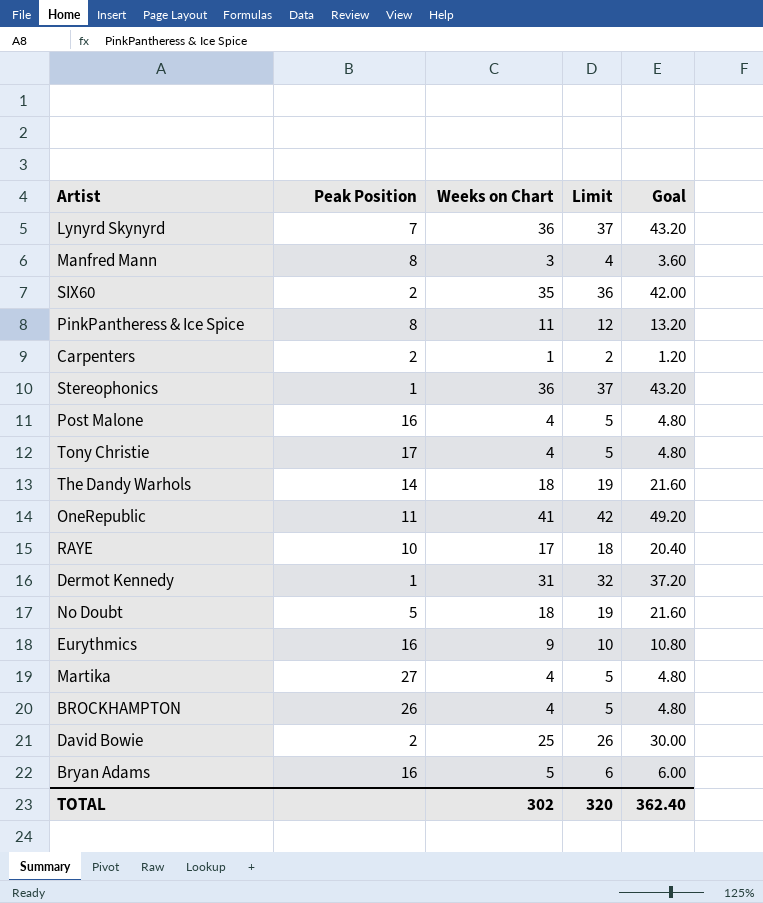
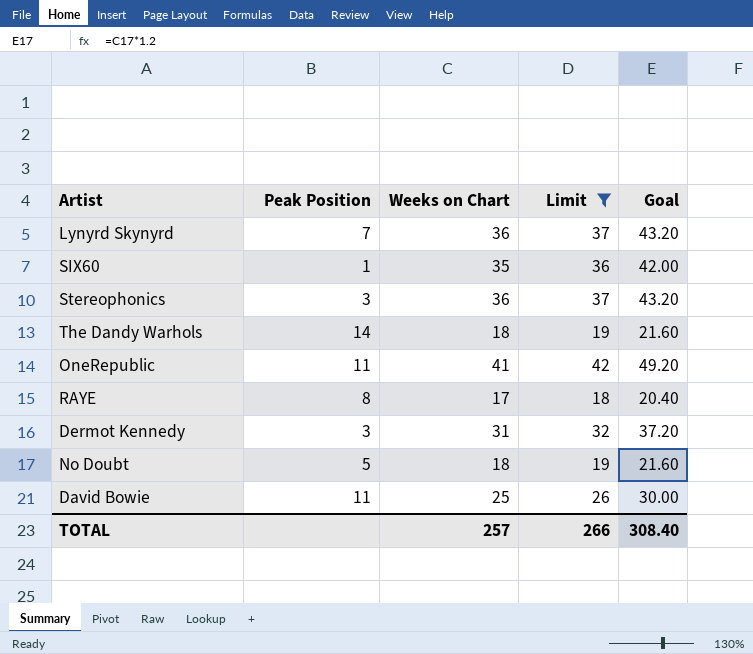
filter: none -> Limit >= 18
SIX60 | Peak Position: 2 -> 1
Stereophonics | Peak Position: 1 -> 3
RAYE | Peak Position: 10 -> 8
Dermot Kennedy | Peak Position: 1 -> 3
David Bowie | Peak Position: 2 -> 11
TOTAL | Weeks on Chart: 302 -> 257
TOTAL | Limit: 320 -> 266
TOTAL | Goal: 362.40 -> 308.40

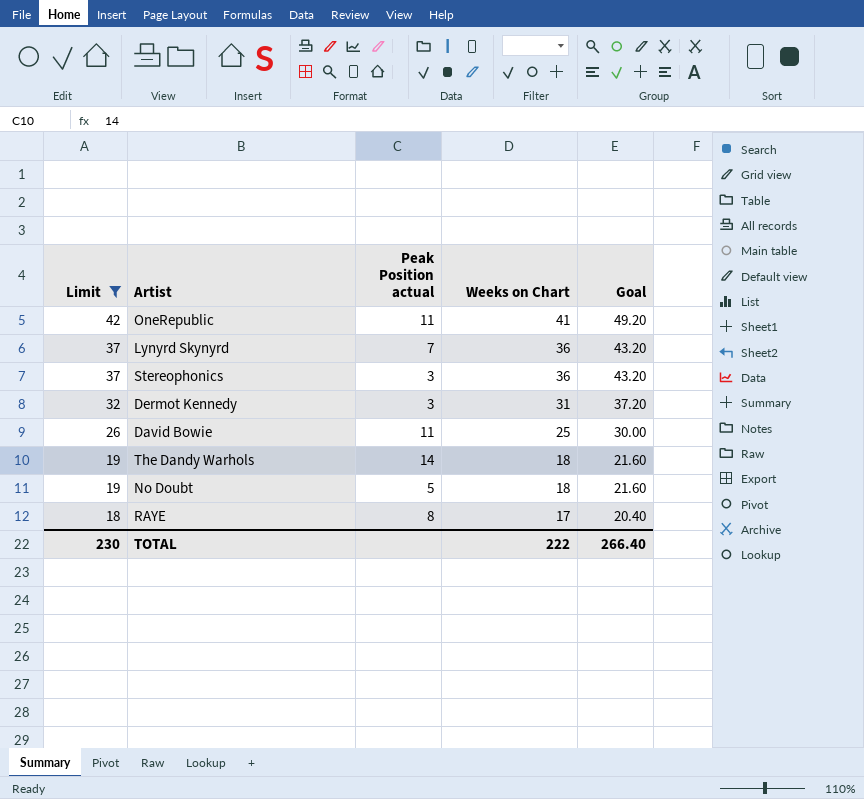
row order: none -> Limit descending
column Limit | position: 4 -> 1
column name: Peak Position -> Peak Position actual
row SIX60: 1 | 35 | 36 | 42.00 -> none
TOTAL | Limit: 266 -> 230
TOTAL | Weeks on Chart: 257 -> 222
TOTAL | Goal: 308.40 -> 266.40

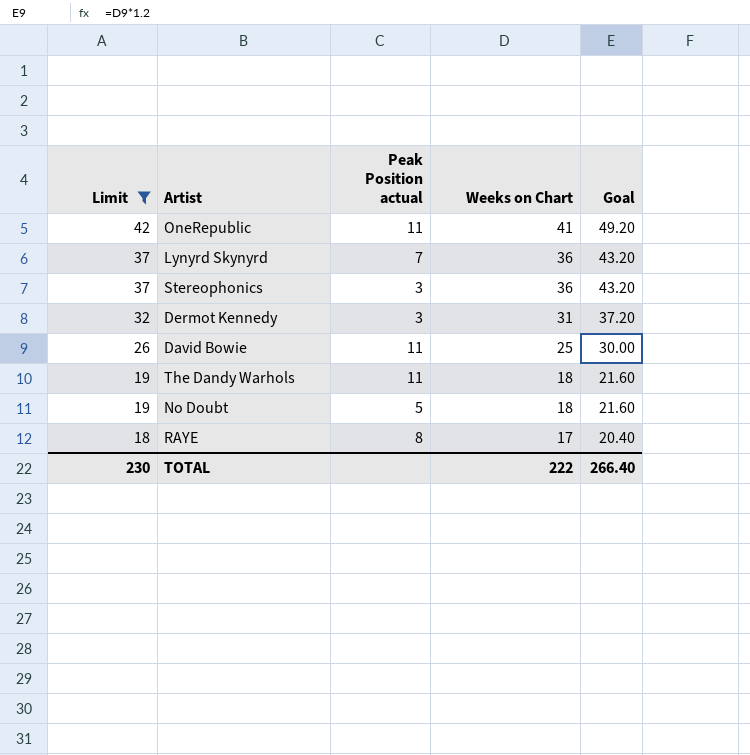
The Dandy Warhols | Peak Position actual: 14 -> 11

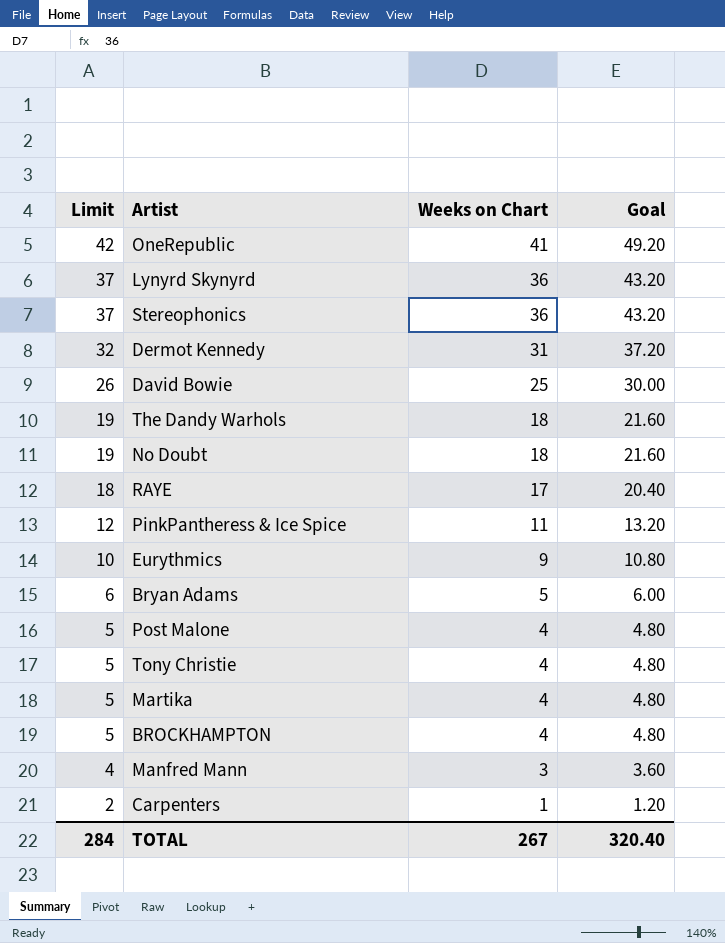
filter: Limit >= 18 -> none
column Peak Position actual | position: 3 -> none
TOTAL | Limit: 230 -> 284
TOTAL | Weeks on Chart: 222 -> 267
TOTAL | Goal: 266.40 -> 320.40

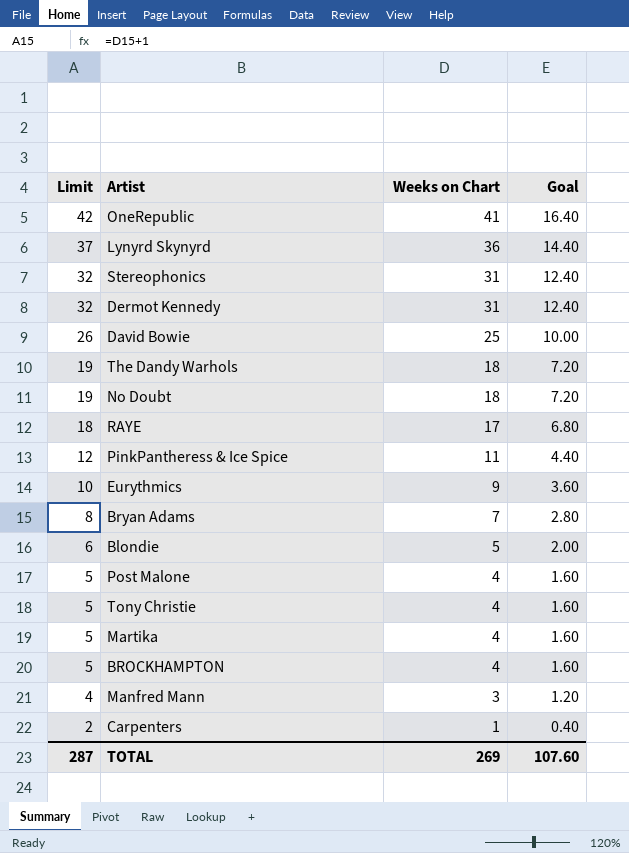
column Goal | formula: [Weeks on Chart] * 1.2 -> [Weeks on Chart] * 0.4
Stereophonics | Limit: 37 -> 32
Stereophonics | Weeks on Chart: 36 -> 31
Bryan Adams | Limit: 6 -> 8
Bryan Adams | Weeks on Chart: 5 -> 7
row Blondie: none -> 6 | 5 | 2.00
TOTAL | Limit: 284 -> 287
TOTAL | Weeks on Chart: 267 -> 269
TOTAL | Goal: 320.40 -> 107.60

